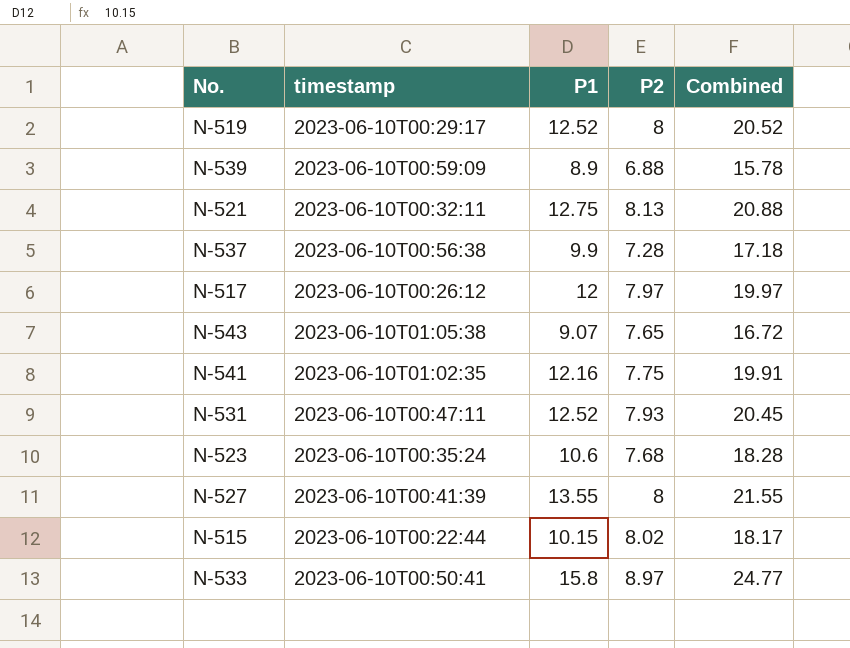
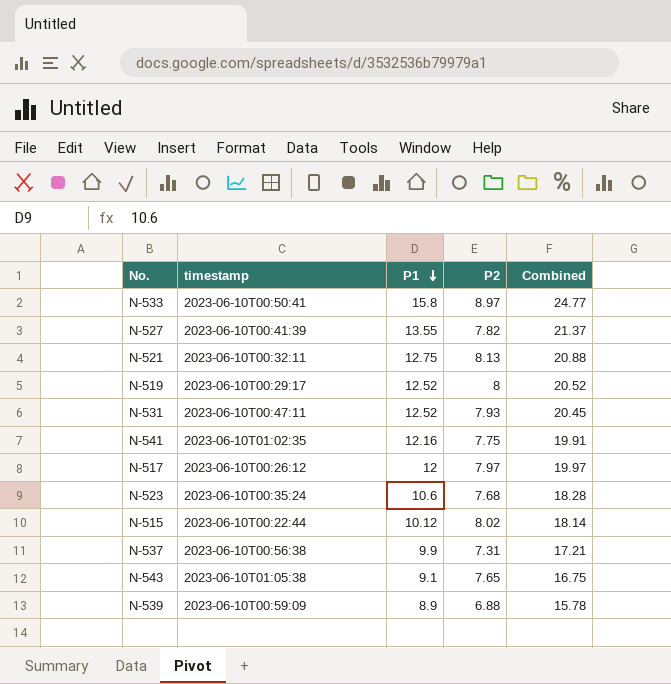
row order: none -> P1 descending
N-527 | P2: 8 -> 7.82
N-527 | Combined: 21.55 -> 21.37
N-515 | P1: 10.15 -> 10.12
N-515 | Combined: 18.17 -> 18.14
N-537 | P2: 7.28 -> 7.31
N-537 | Combined: 17.18 -> 17.21
N-543 | P1: 9.07 -> 9.1
N-543 | Combined: 16.72 -> 16.75

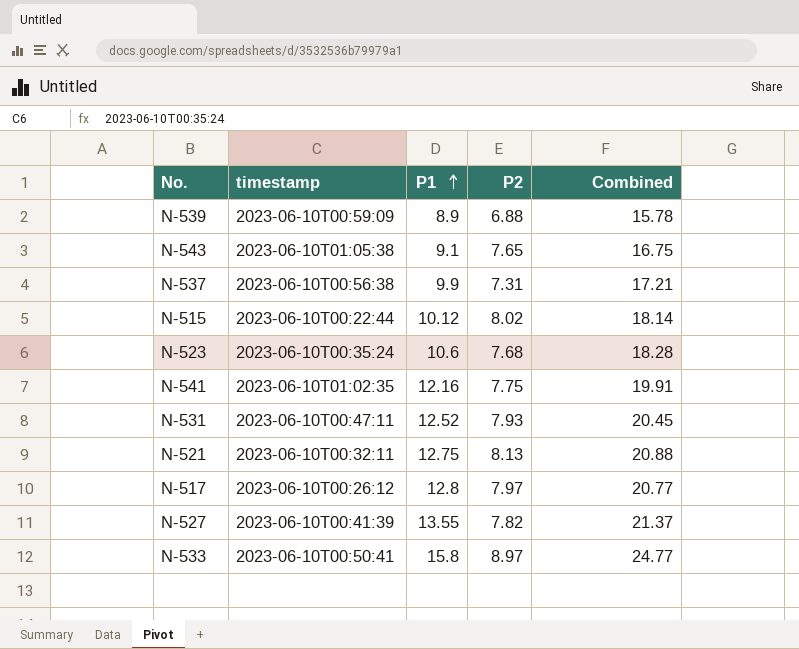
row order: P1 descending -> P1 ascending
row N-519: 2023-06-10T00:29:17 | 12.52 | 8 | 20.52 -> none
N-517 | P1: 12 -> 12.8
N-517 | Combined: 19.97 -> 20.77

